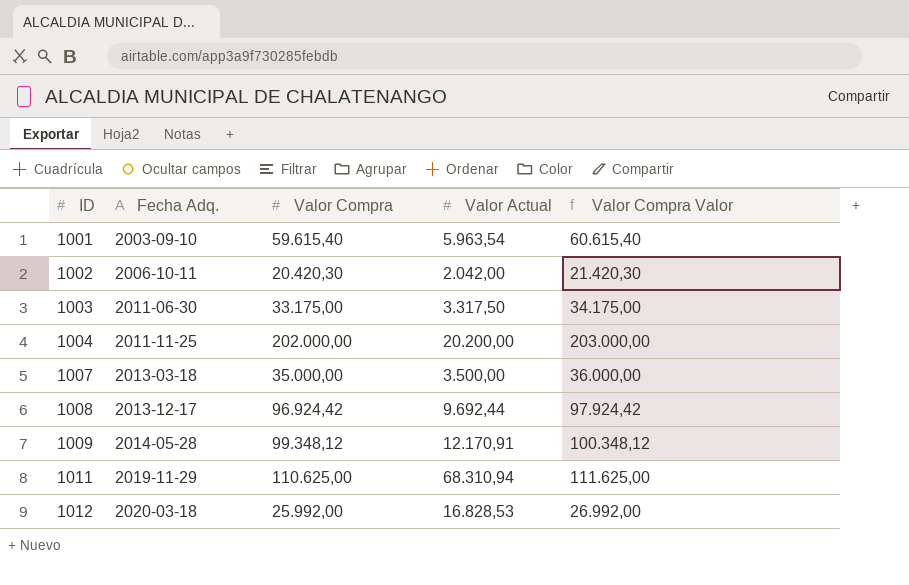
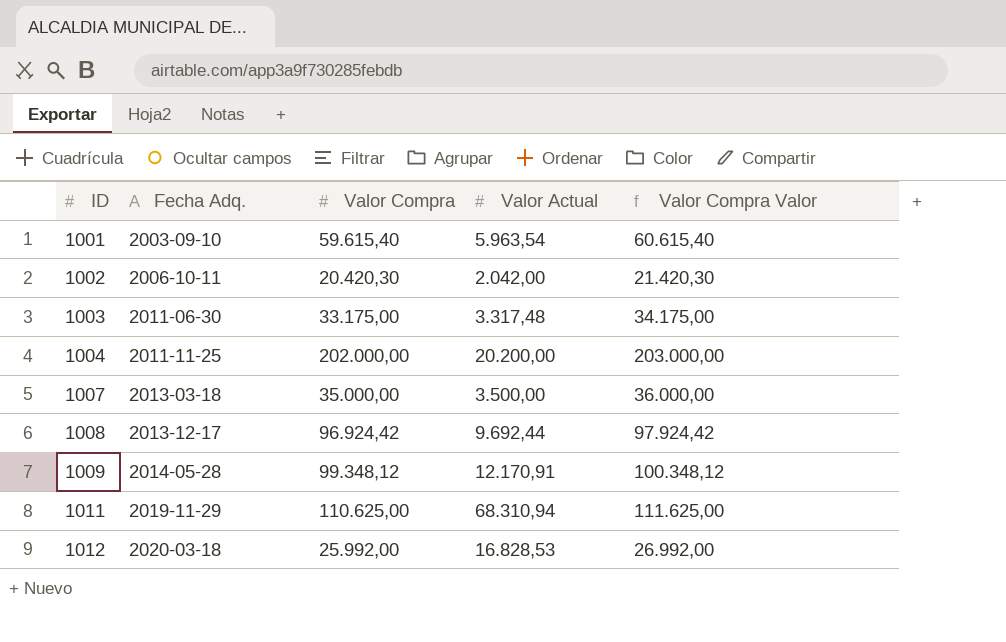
1003 | Valor Actual: 3.317,50 -> 3.317,48

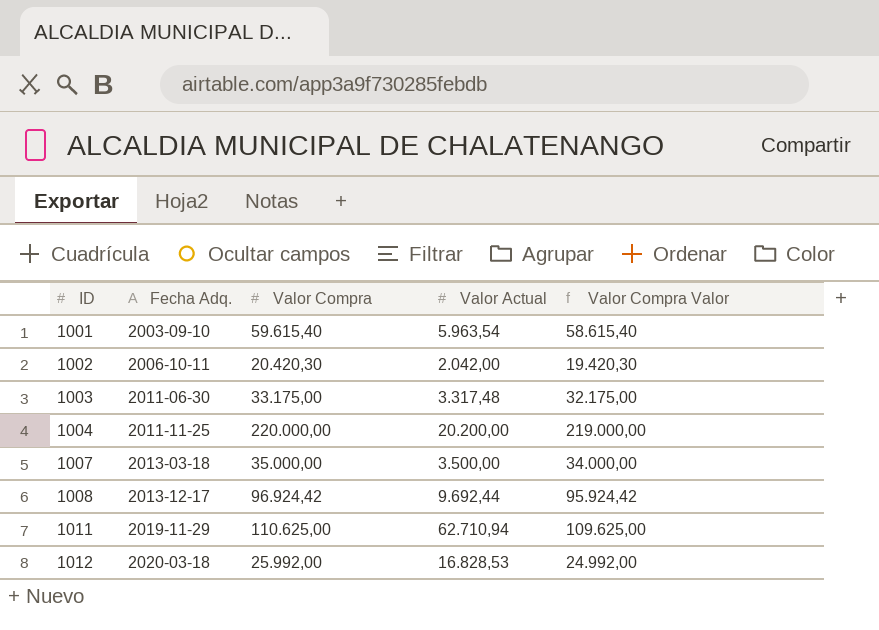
column Valor Compra Valor | formula: [Valor Compra] + 1000 -> [Valor Compra] - 1000
row 1009: 2014-05-28 | 99.348,12 | 12.170,91 | 100.348,12 -> none
1004 | Valor Compra: 202.000,00 -> 220.000,00
1011 | Valor Actual: 68.310,94 -> 62.710,94

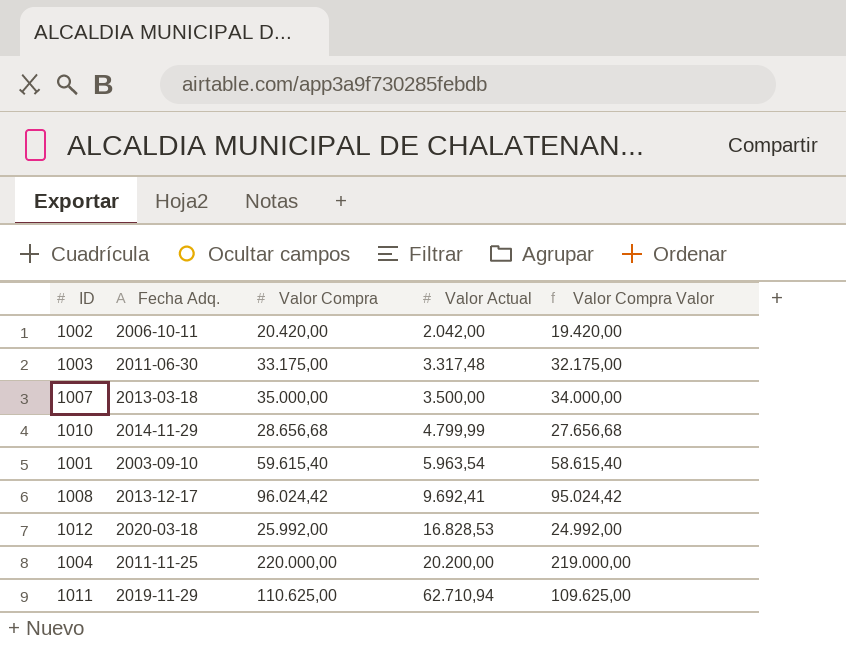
row order: ID ascending -> Valor Actual ascending
1002 | Valor Compra: 20.420,30 -> 20.420,00
1002 | Valor Compra Valor: 19.420,30 -> 19.420,00
row 1010: none -> 2014-11-29 | 28.656,68 | 4.799,99 | 27.656,68
1008 | Valor Compra: 96.924,42 -> 96.024,42
1008 | Valor Actual: 9.692,44 -> 9.692,41
1008 | Valor Compra Valor: 95.924,42 -> 95.024,42

